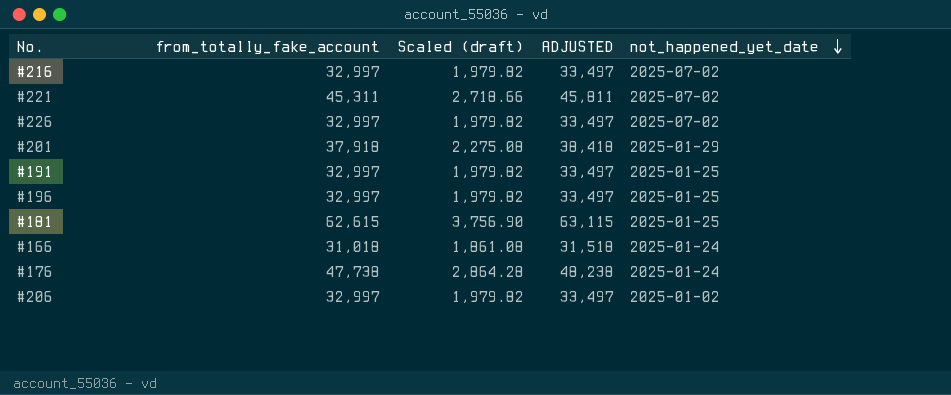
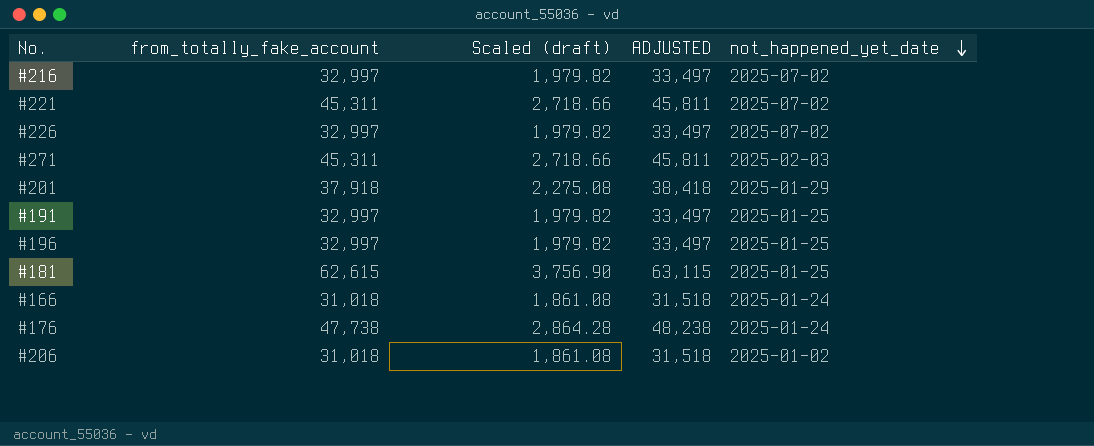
row #271: none -> 45,311 | 2,718.66 | 45,811 | 2025-02-03
#206 | from_totally_fake_account: 32,997 -> 31,018
#206 | Scaled (draft): 1,979.82 -> 1,861.08
#206 | ADJUSTED: 33,497 -> 31,518

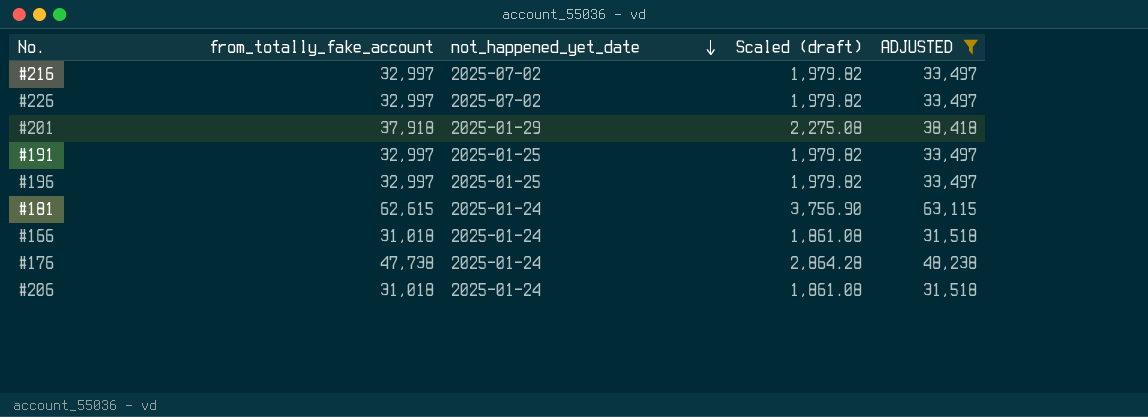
filter: none -> ADJUSTED != 45,811
column not_happened_yet_date | position: 5 -> 3
#181 | not_happened_yet_date: 2025-01-25 -> 2025-01-24
#206 | not_happened_yet_date: 2025-01-02 -> 2025-01-24

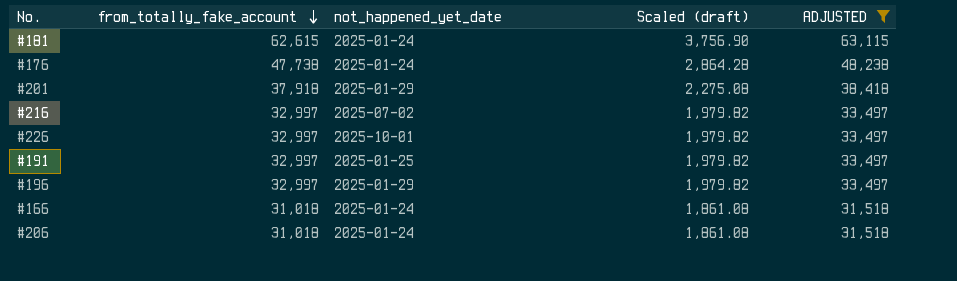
row order: not_happened_yet_date descending -> from_totally_fake_account descending
#226 | not_happened_yet_date: 2025-07-02 -> 2025-10-01
#196 | not_happened_yet_date: 2025-01-25 -> 2025-01-29

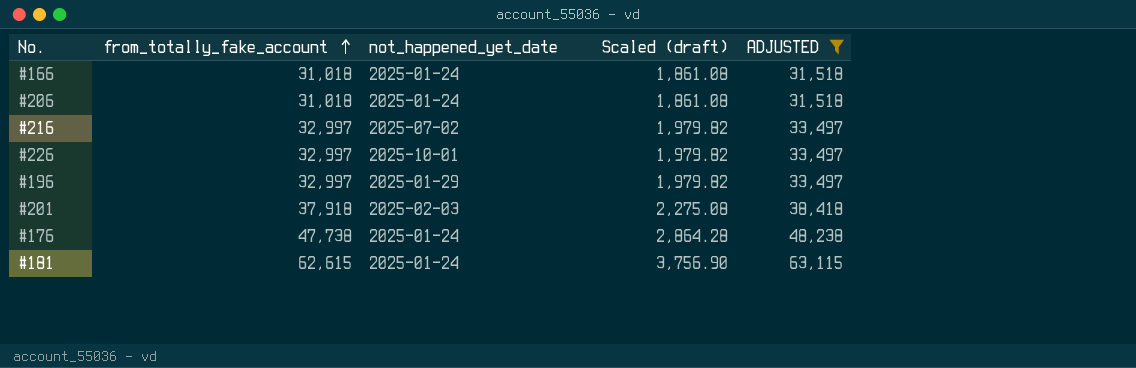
row order: from_totally_fake_account descending -> from_totally_fake_account ascending
row #191: 32,997 | 2025-01-25 | 1,979.82 | 33,497 -> none
#201 | not_happened_yet_date: 2025-01-29 -> 2025-02-03

